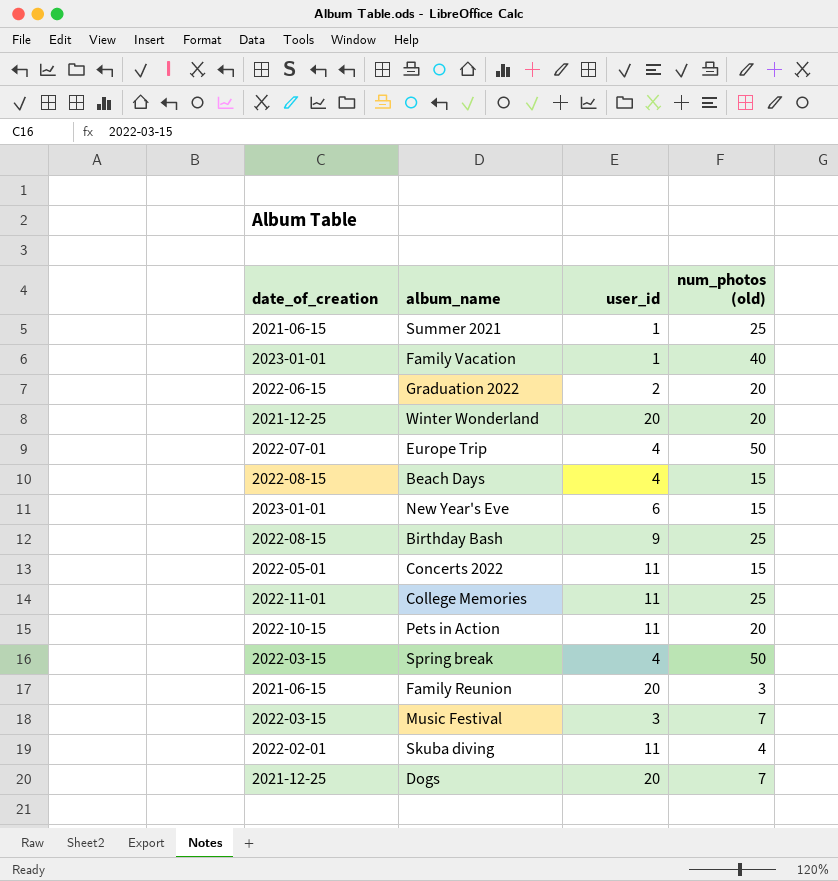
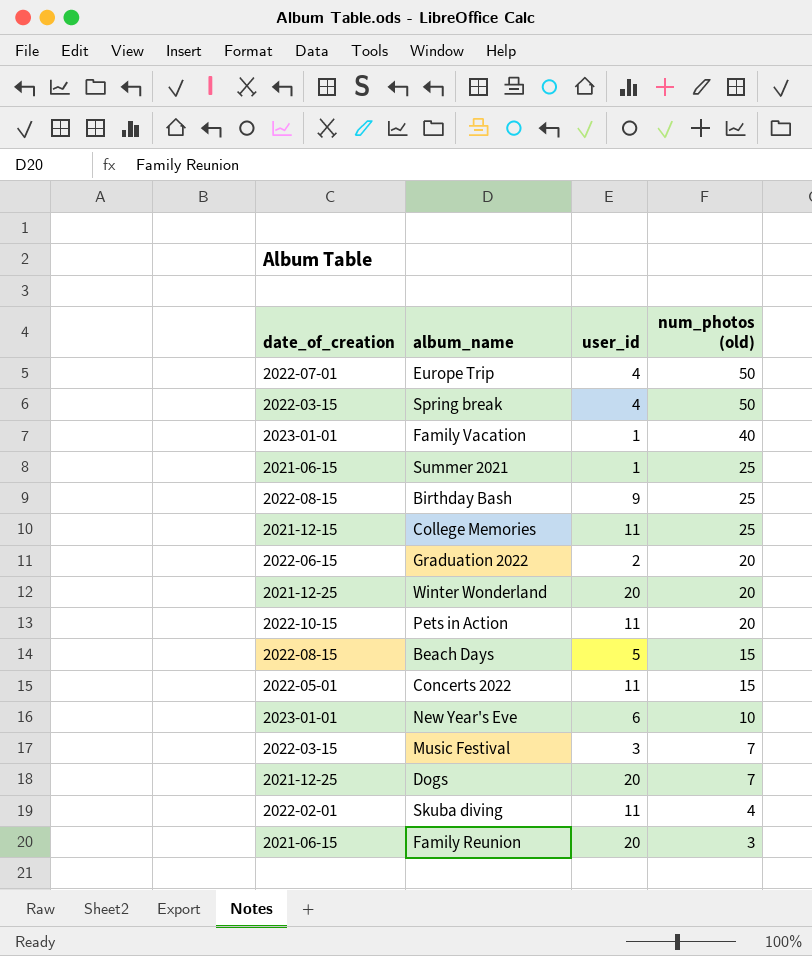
row order: none -> num_photos (old) descending
College Memories | date_of_creation: 2022-11-01 -> 2021-12-15
Beach Days | user_id: 4 -> 5
New Year's Eve | num_photos (old): 15 -> 10

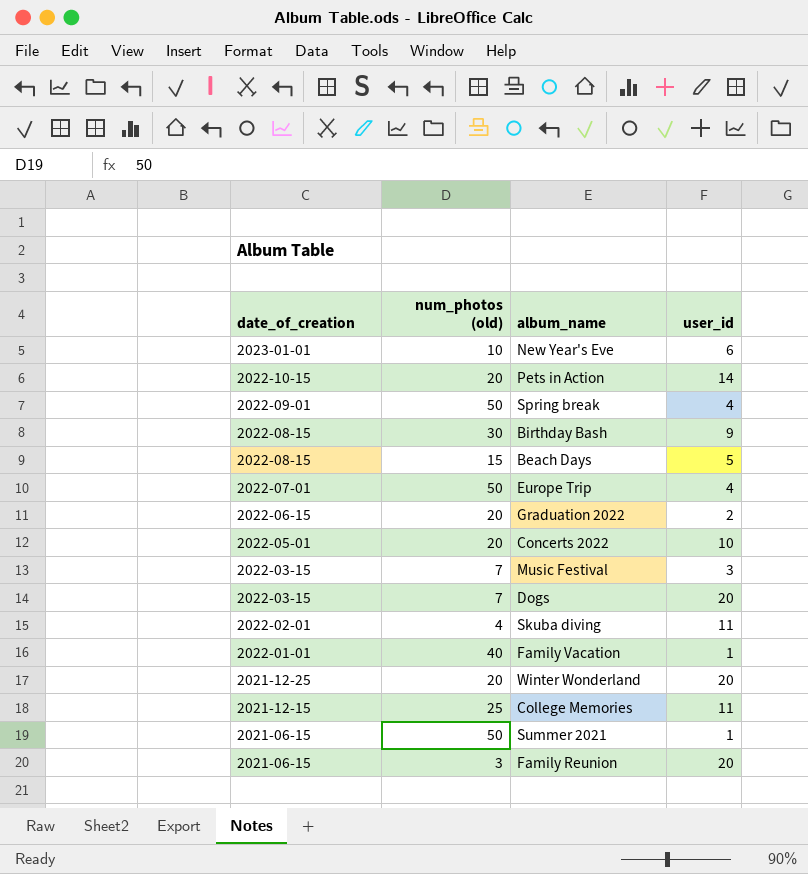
row order: num_photos (old) descending -> date_of_creation descending
column num_photos (old) | position: 4 -> 2
Pets in Action | user_id: 11 -> 14
Spring break | date_of_creation: 2022-03-15 -> 2022-09-01
Birthday Bash | num_photos (old): 25 -> 30
Concerts 2022 | num_photos (old): 15 -> 20
Concerts 2022 | user_id: 11 -> 10
Dogs | date_of_creation: 2021-12-25 -> 2022-03-15
Family Vacation | date_of_creation: 2023-01-01 -> 2022-01-01
Summer 2021 | num_photos (old): 25 -> 50

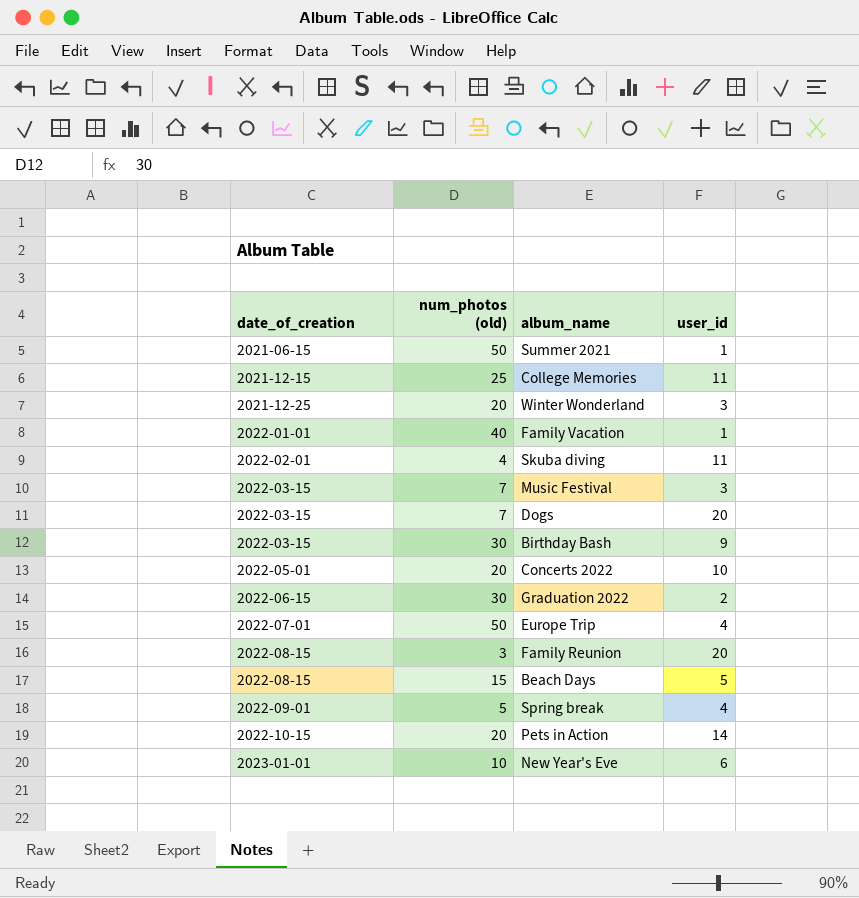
row order: date_of_creation descending -> date_of_creation ascending
Winter Wonderland | user_id: 20 -> 3
Birthday Bash | date_of_creation: 2022-08-15 -> 2022-03-15
Graduation 2022 | num_photos (old): 20 -> 30
Family Reunion | date_of_creation: 2021-06-15 -> 2022-08-15
Spring break | num_photos (old): 50 -> 5

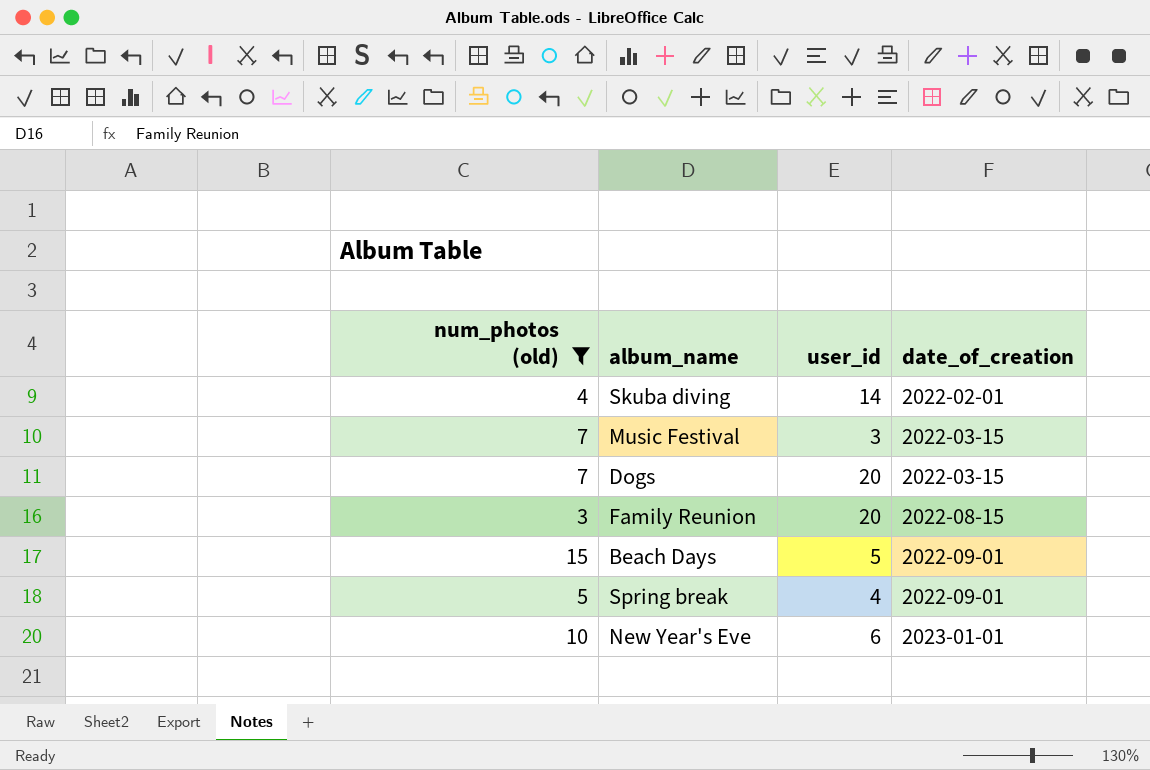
filter: none -> num_photos (old) <= 15
column date_of_creation | position: 1 -> 4
Skuba diving | user_id: 11 -> 14
Beach Days | date_of_creation: 2022-08-15 -> 2022-09-01

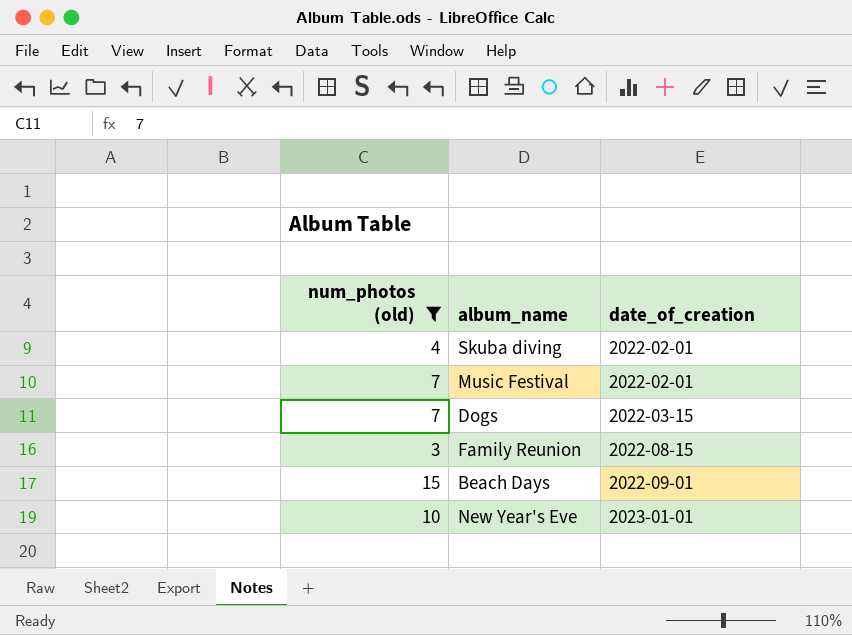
column user_id | position: 3 -> none
row Spring break: 5 | 4 | 2022-09-01 -> none
Music Festival | date_of_creation: 2022-03-15 -> 2022-02-01

